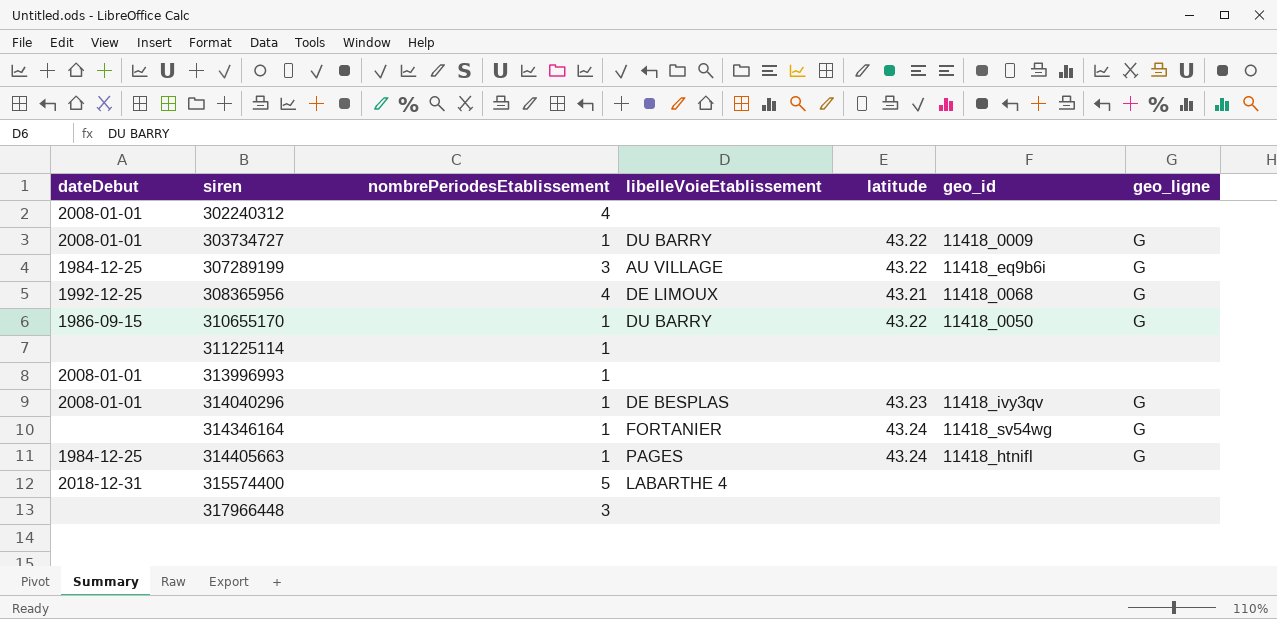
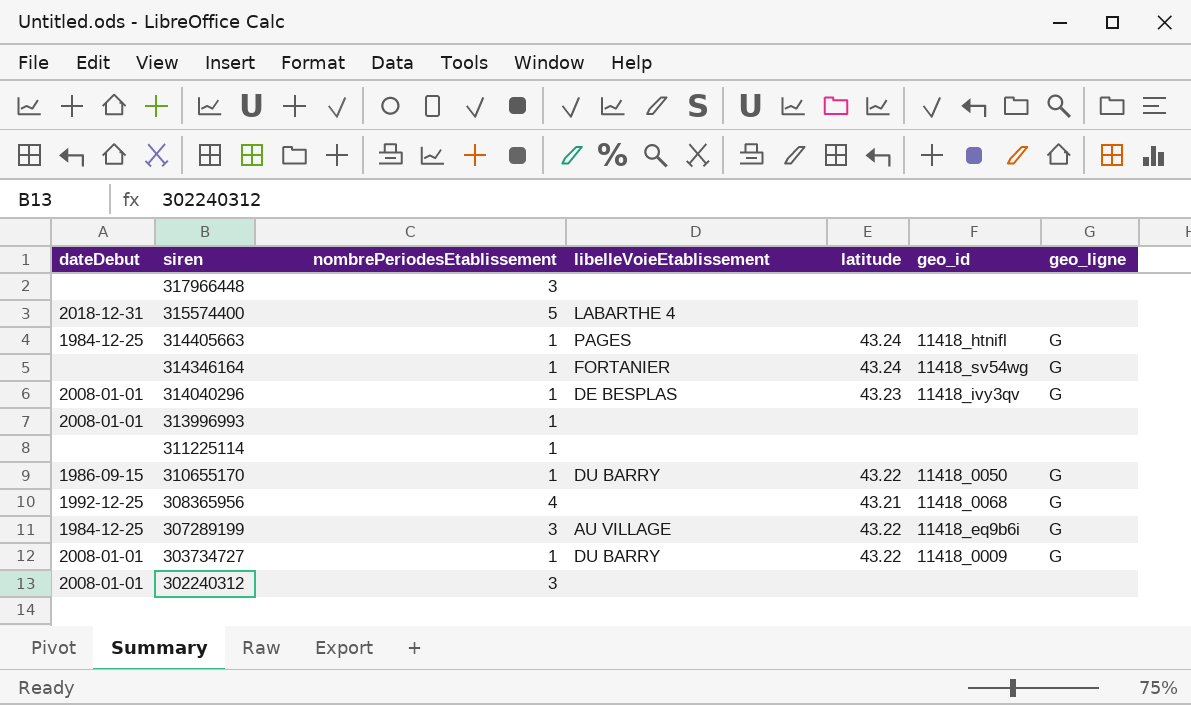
row order: siren ascending -> siren descending
308365956 | libelleVoieEtablissement: DE LIMOUX -> none
302240312 | nombrePeriodesEtablissement: 4 -> 3

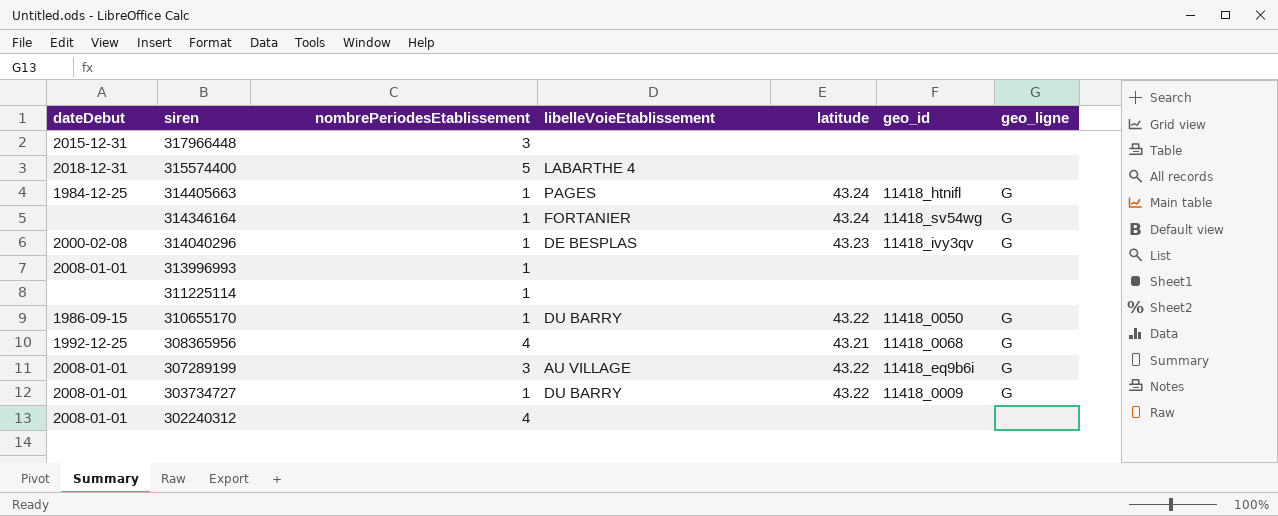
317966448 | dateDebut: none -> 2015-12-31
314040296 | dateDebut: 2008-01-01 -> 2000-02-08
307289199 | dateDebut: 1984-12-25 -> 2008-01-01
302240312 | nombrePeriodesEtablissement: 3 -> 4

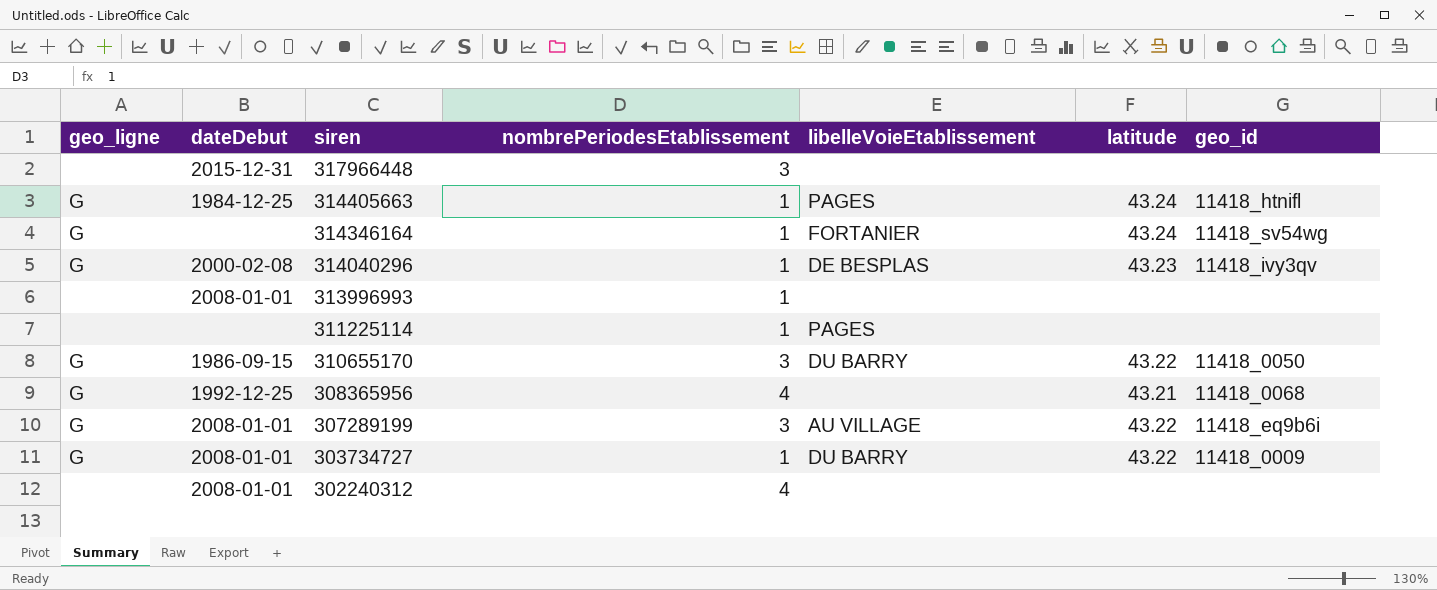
column geo_ligne | position: 7 -> 1
row 315574400: 2018-12-31 | 5 | LABARTHE 4 | none | none | none -> none
311225114 | libelleVoieEtablissement: none -> PAGES
310655170 | nombrePeriodesEtablissement: 1 -> 3

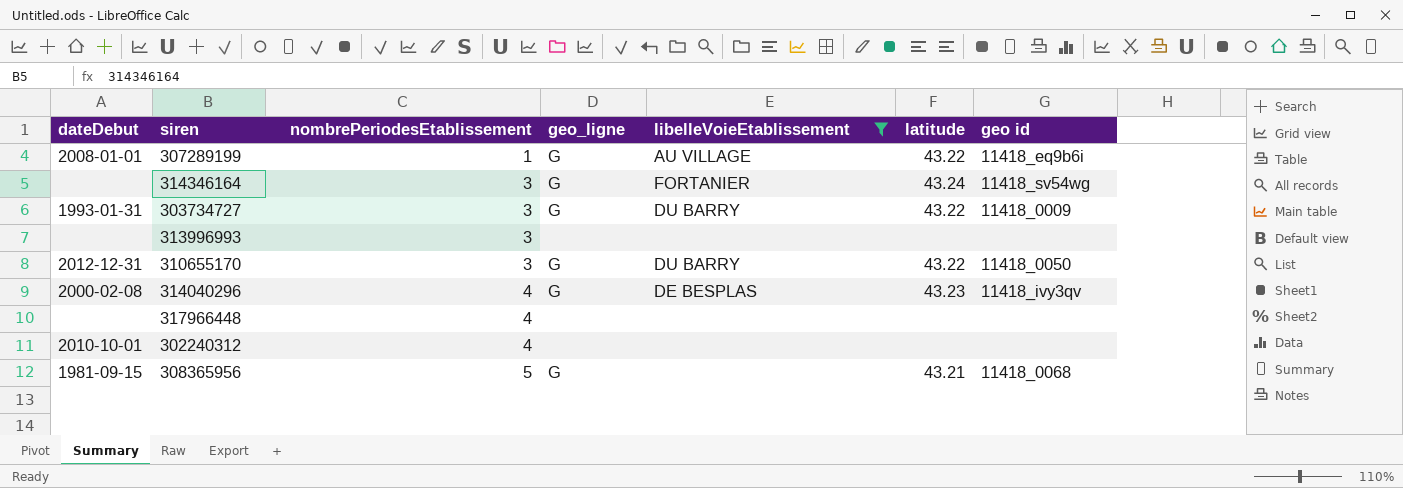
filter: none -> libelleVoieEtablissement != PAGES
row order: siren descending -> nombrePeriodesEtablissement ascending
column geo_ligne | position: 1 -> 4
column name: geo_id -> geo id
307289199 | nombrePeriodesEtablissement: 3 -> 1
314346164 | nombrePeriodesEtablissement: 1 -> 3
303734727 | dateDebut: 2008-01-01 -> 1993-01-31
303734727 | nombrePeriodesEtablissement: 1 -> 3
313996993 | dateDebut: 2008-01-01 -> none
313996993 | nombrePeriodesEtablissement: 1 -> 3
310655170 | dateDebut: 1986-09-15 -> 2012-12-31
314040296 | nombrePeriodesEtablissement: 1 -> 4
317966448 | dateDebut: 2015-12-31 -> none
317966448 | nombrePeriodesEtablissement: 3 -> 4
302240312 | dateDebut: 2008-01-01 -> 2010-10-01
308365956 | dateDebut: 1992-12-25 -> 1981-09-15
308365956 | nombrePeriodesEtablissement: 4 -> 5

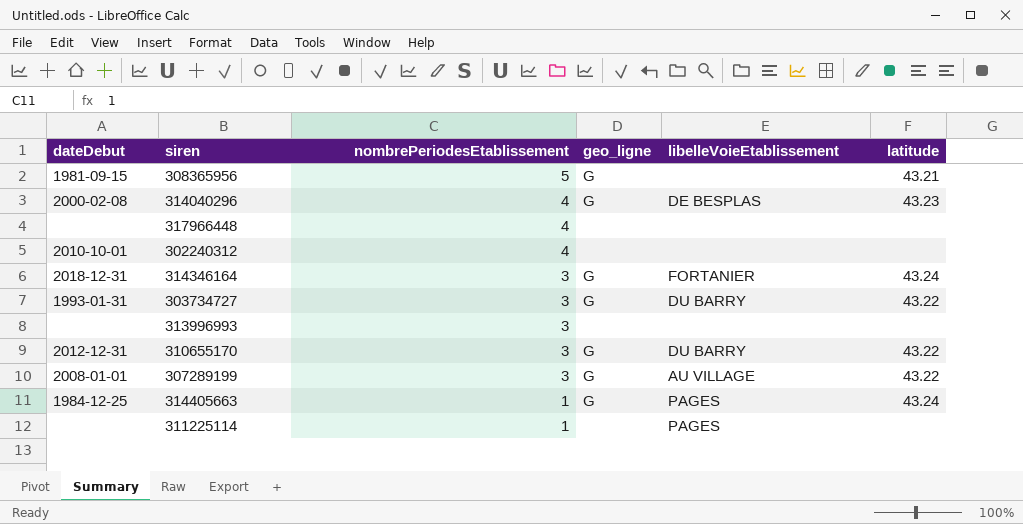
filter: libelleVoieEtablissement != PAGES -> none
row order: nombrePeriodesEtablissement ascending -> nombrePeriodesEtablissement descending
column geo id | position: 7 -> none
314346164 | dateDebut: none -> 2018-12-31
307289199 | nombrePeriodesEtablissement: 1 -> 3

